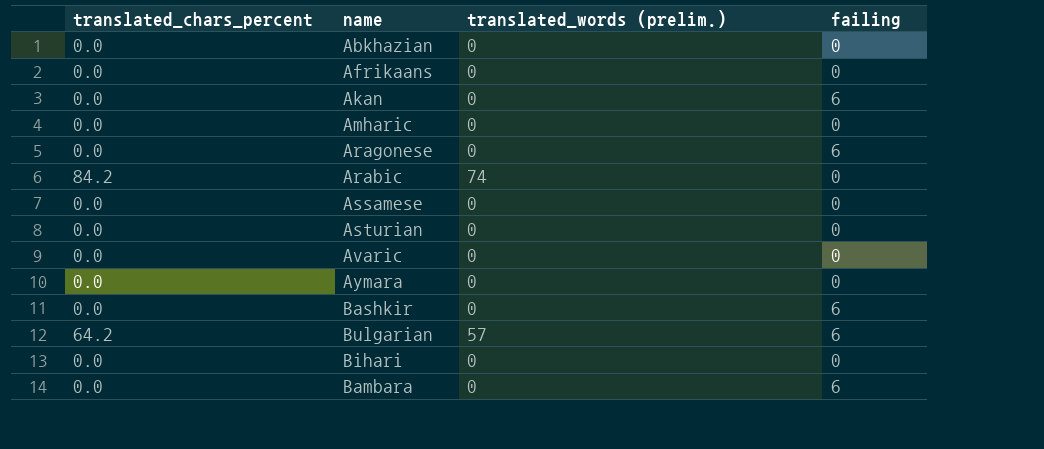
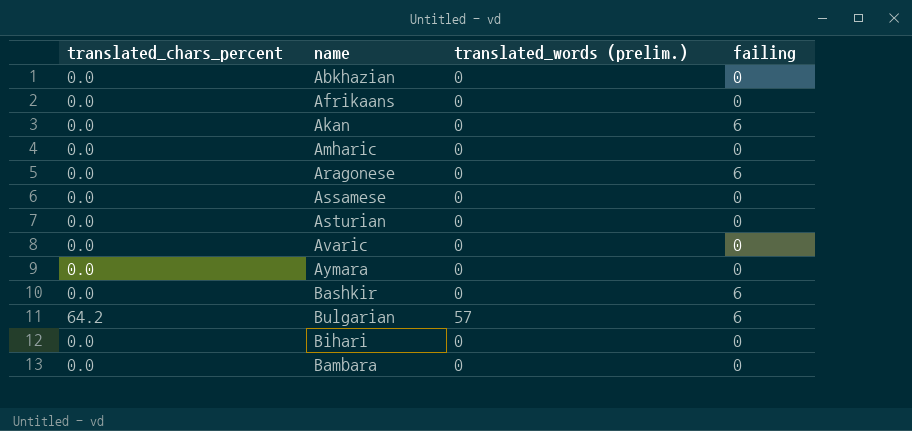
row Arabic: 84.2 | 74 | 0 -> none
Bambara | failing: 6 -> 0

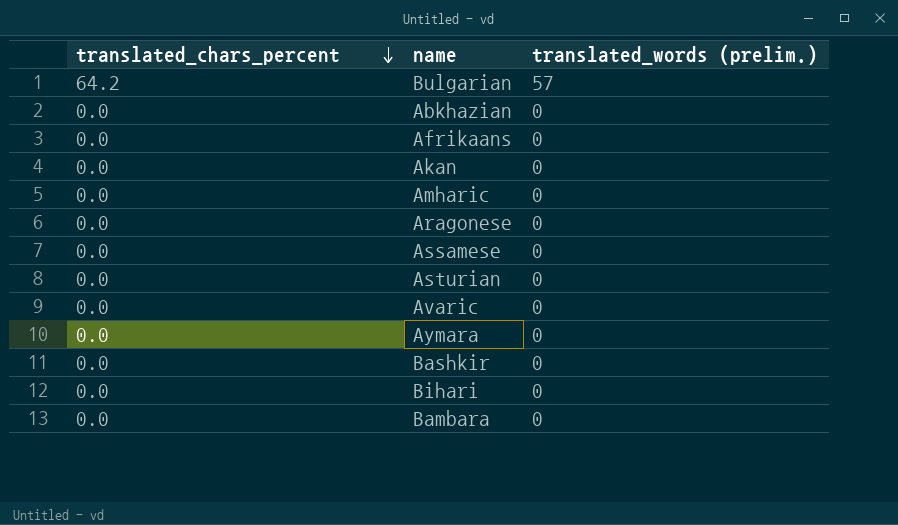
row order: none -> translated_chars_percent descending
column failing | position: 4 -> none

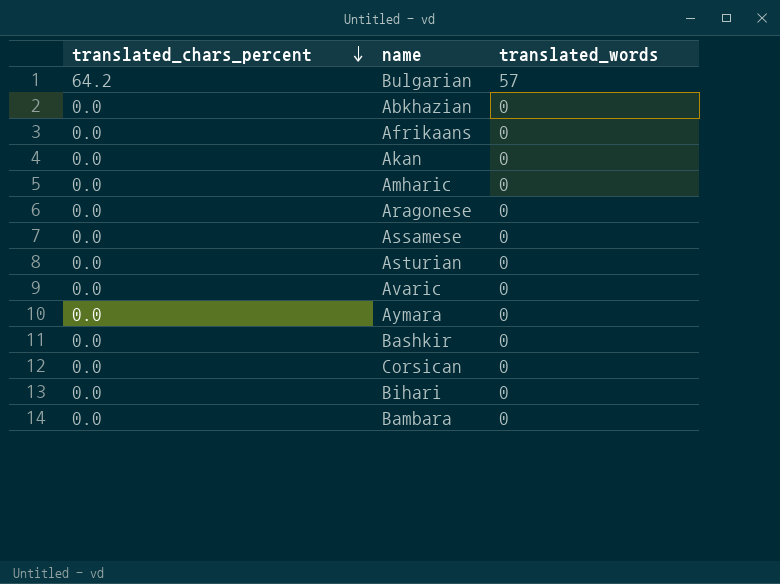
column name: translated_words (prelim.) -> translated_words
row Corsican: none -> 0.0 | 0

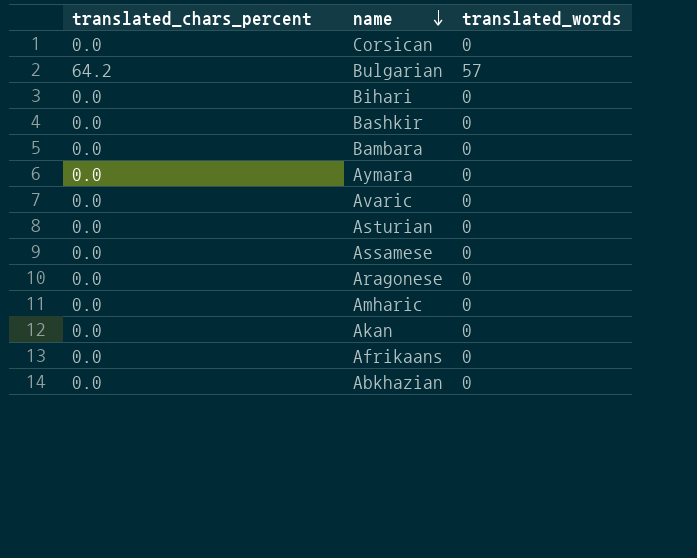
row order: translated_chars_percent descending -> name descending

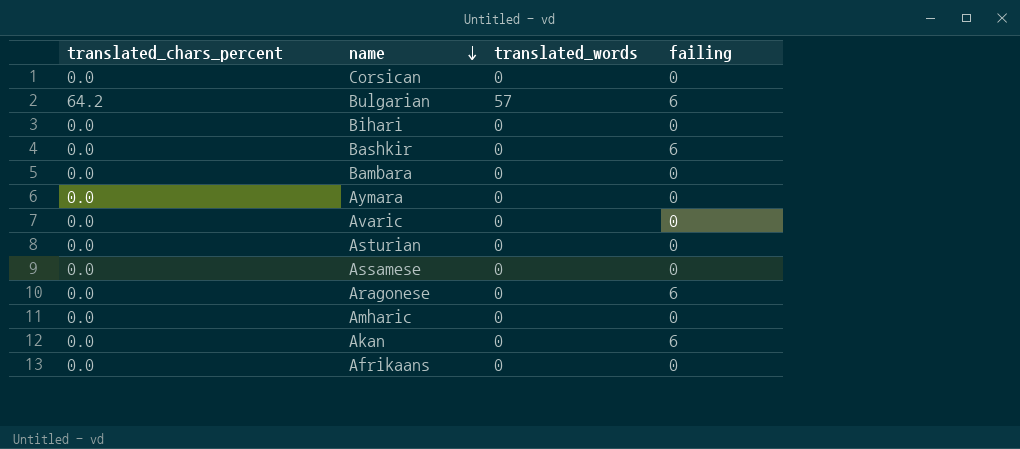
column failing | position: none -> 4
row Abkhazian: 0.0 | 0 -> none

